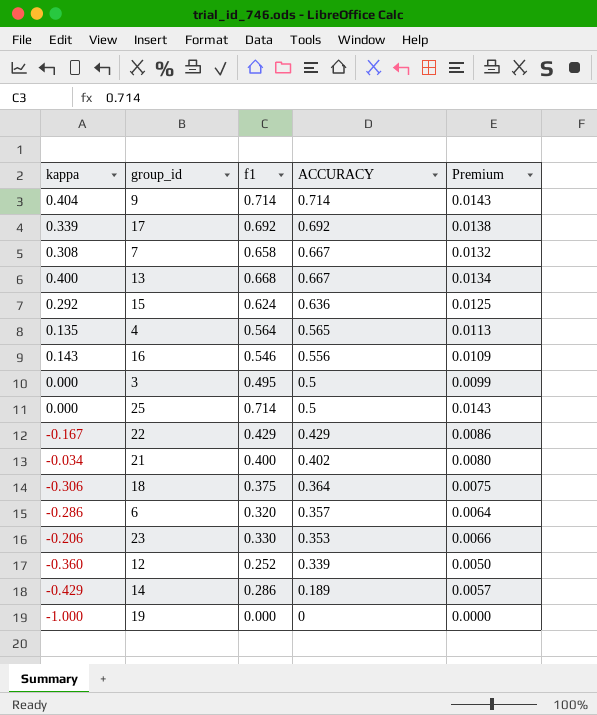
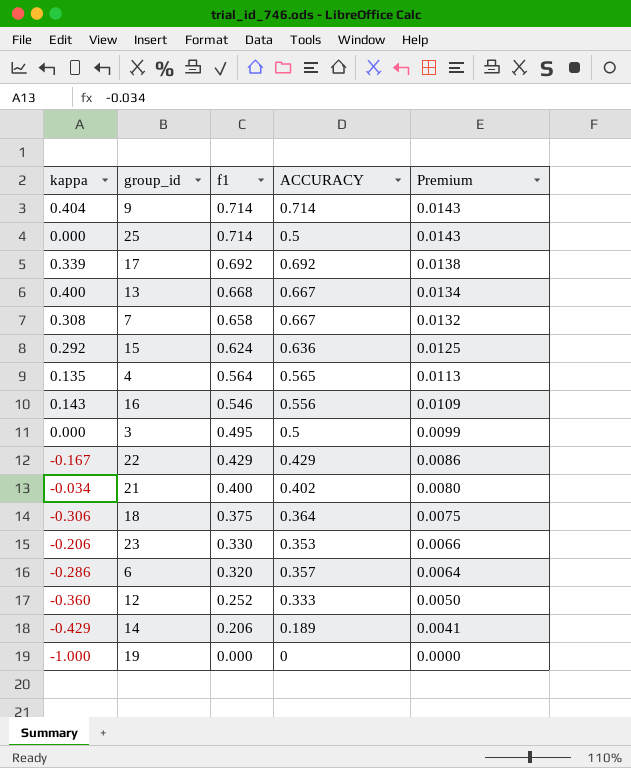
row order: ACCURACY descending -> f1 descending
12 | ACCURACY: 0.339 -> 0.333
14 | f1: 0.286 -> 0.206
14 | Premium: 0.0057 -> 0.0041

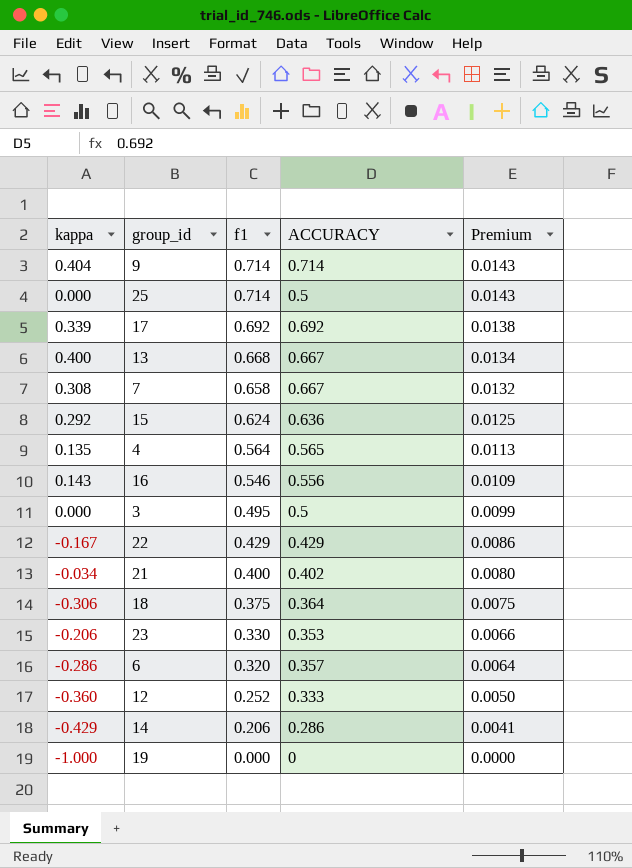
14 | ACCURACY: 0.189 -> 0.286

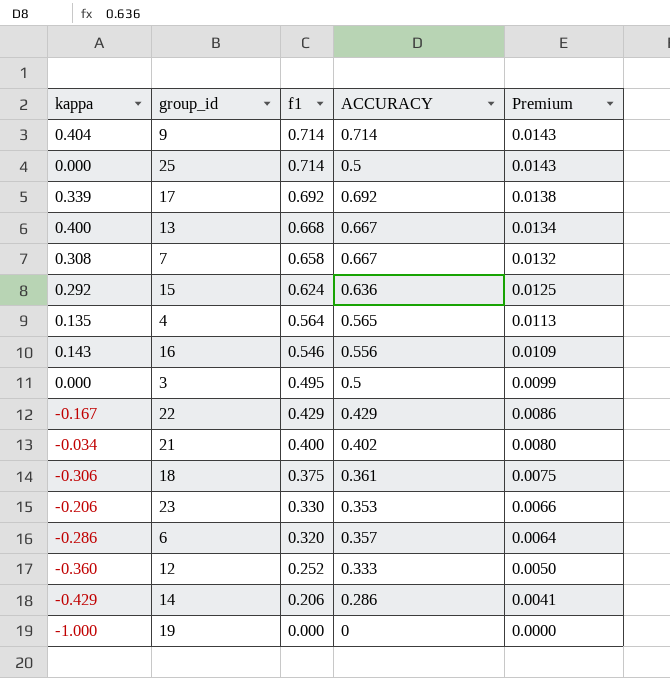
18 | ACCURACY: 0.364 -> 0.361

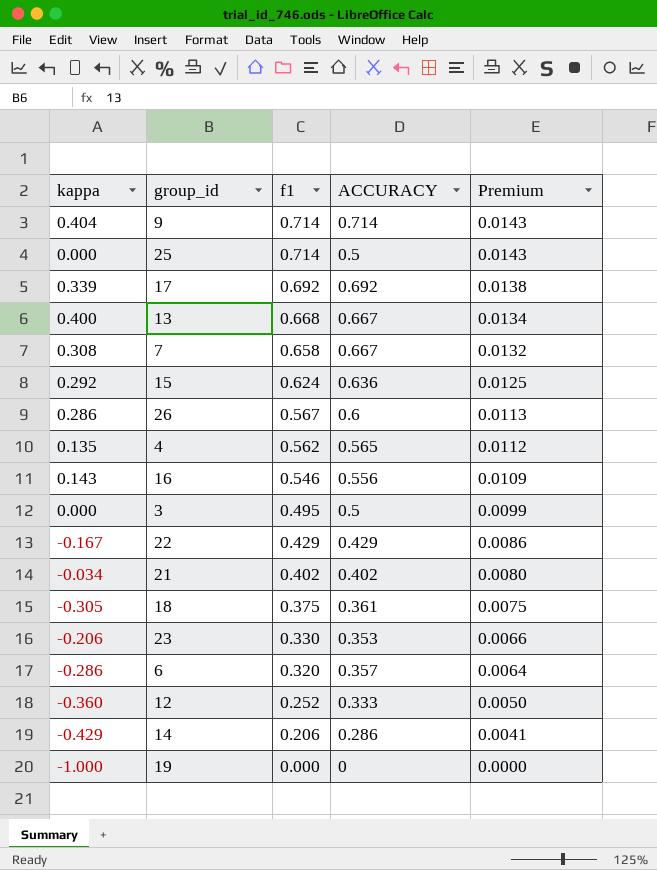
row 26: none -> 0.286 | 0.567 | 0.6 | 0.0113
4 | f1: 0.564 -> 0.562
4 | Premium: 0.0113 -> 0.0112
21 | f1: 0.400 -> 0.402
18 | kappa: -0.306 -> -0.305

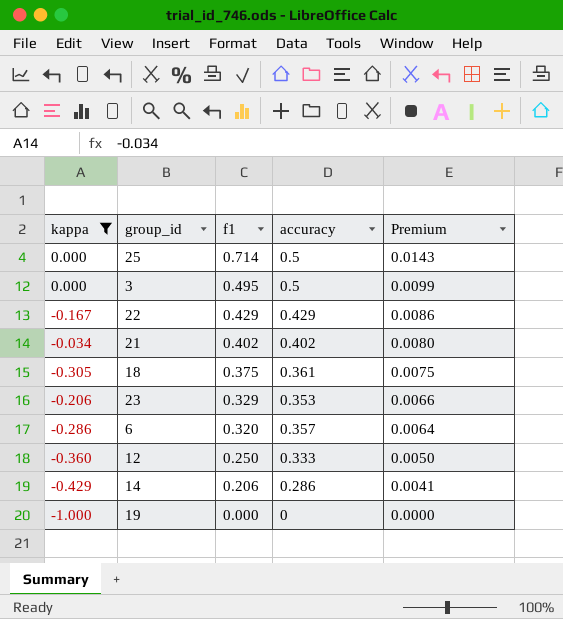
filter: none -> kappa <= 0.000
column name: ACCURACY -> accuracy
23 | f1: 0.330 -> 0.329
12 | f1: 0.252 -> 0.250

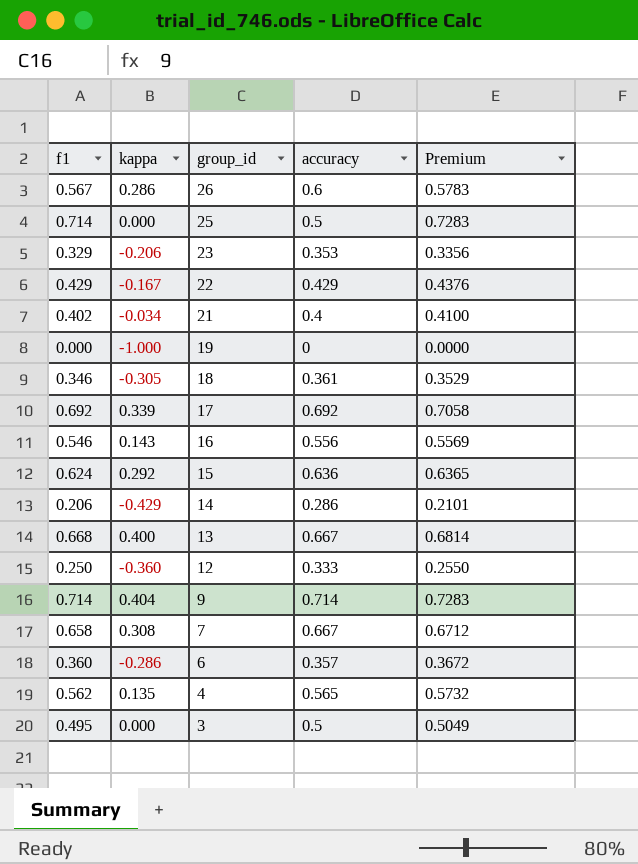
filter: kappa <= 0.000 -> none
row order: f1 descending -> group_id descending
column f1 | position: 3 -> 1
column Premium | formula: [f1] * 0.02 -> [f1] * 1.02
21 | accuracy: 0.402 -> 0.4
18 | f1: 0.375 -> 0.346
6 | f1: 0.320 -> 0.360

